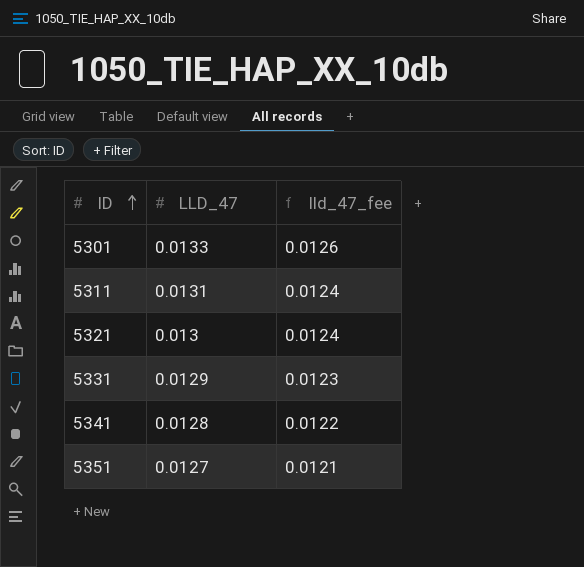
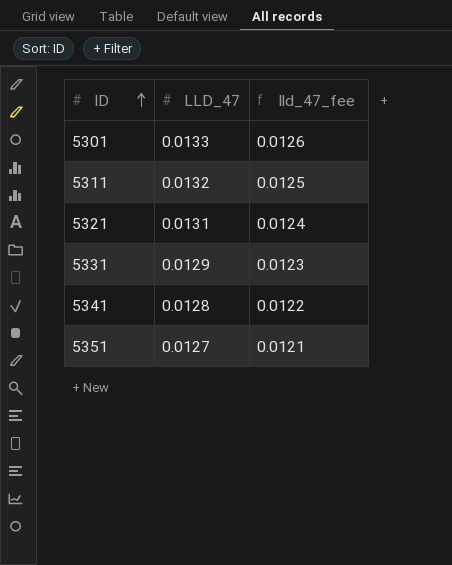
5311 | LLD_47: 0.0131 -> 0.0132
5311 | lld_47_fee: 0.0124 -> 0.0125
5321 | LLD_47: 0.013 -> 0.0131

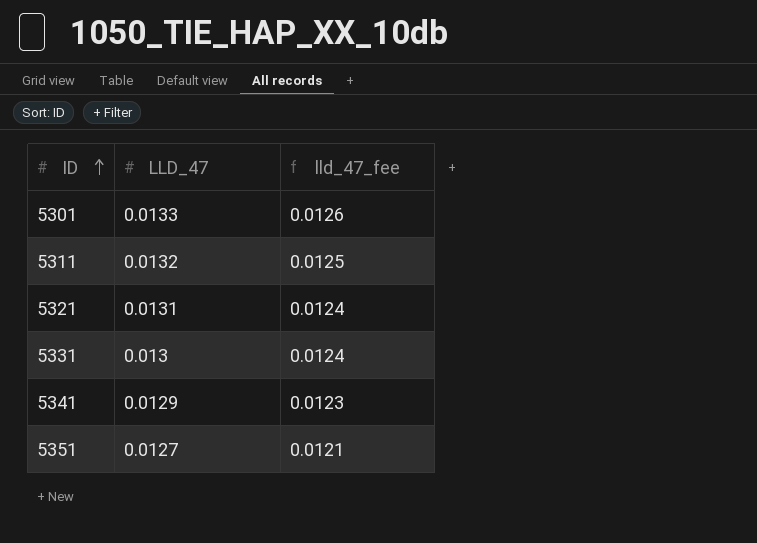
5331 | LLD_47: 0.0129 -> 0.013
5331 | lld_47_fee: 0.0123 -> 0.0124
5341 | LLD_47: 0.0128 -> 0.0129
5341 | lld_47_fee: 0.0122 -> 0.0123

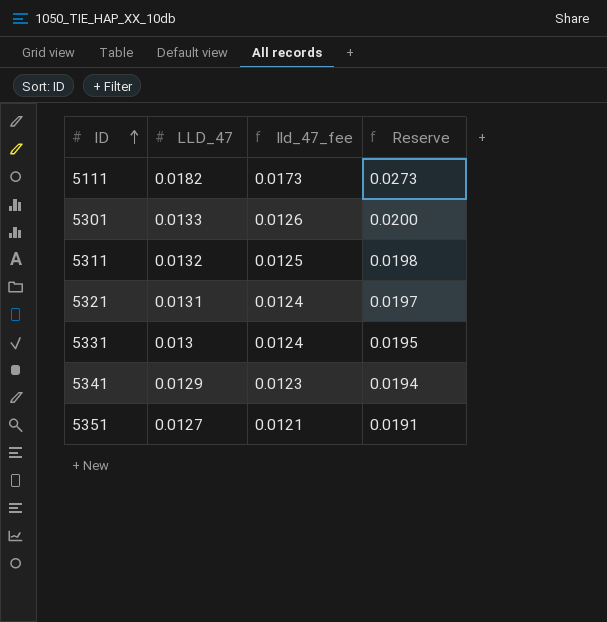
column Reserve | formula: none -> [LLD_47] * 1.5
row 5111: none -> 0.0182 | 0.0173 | 0.0273

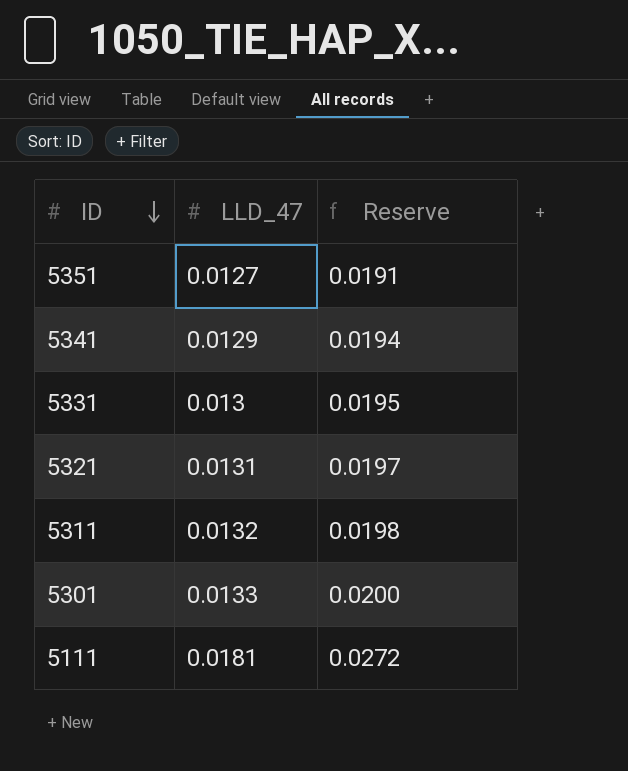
row order: ID ascending -> ID descending
column lld_47_fee | formula: [LLD_47] * 0.95 -> none
5111 | LLD_47: 0.0182 -> 0.0181
5111 | Reserve: 0.0273 -> 0.0272

